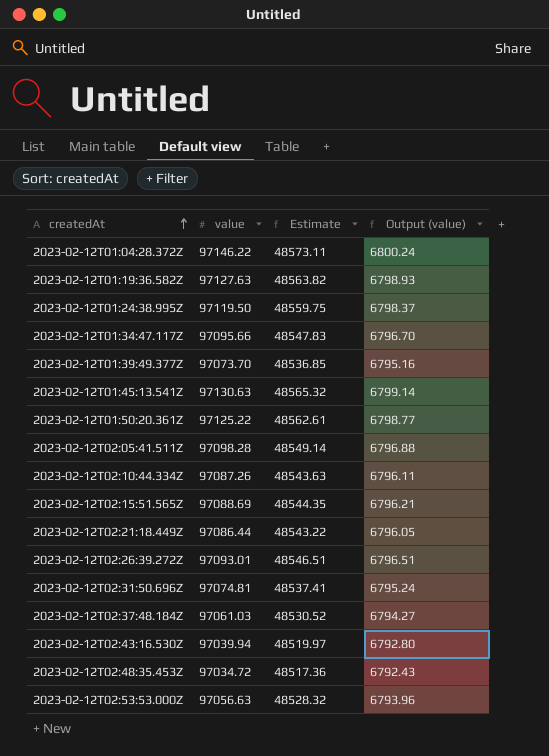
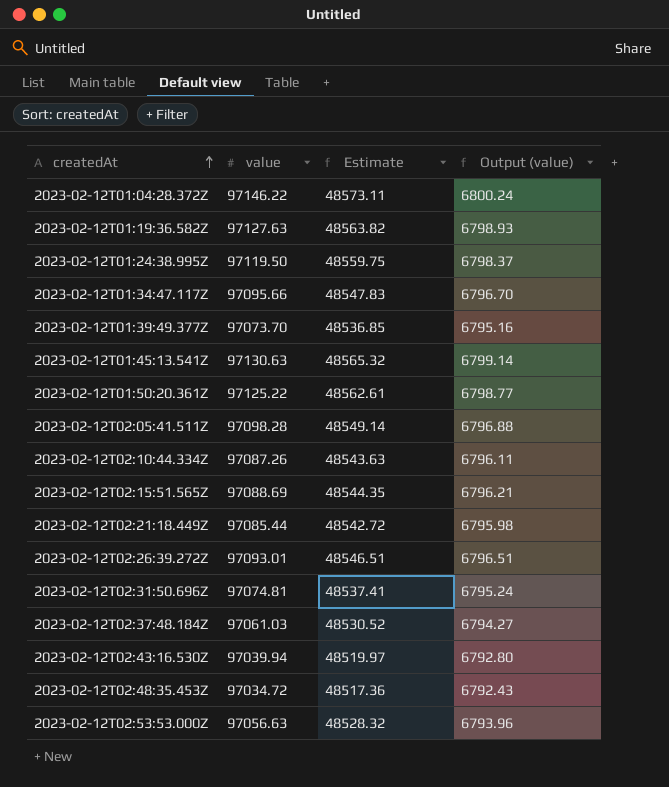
2023-02-12T02:21:18.449Z | value: 97086.44 -> 97085.44
2023-02-12T02:21:18.449Z | Estimate: 48543.22 -> 48542.72
2023-02-12T02:21:18.449Z | Output (value): 6796.05 -> 6795.98

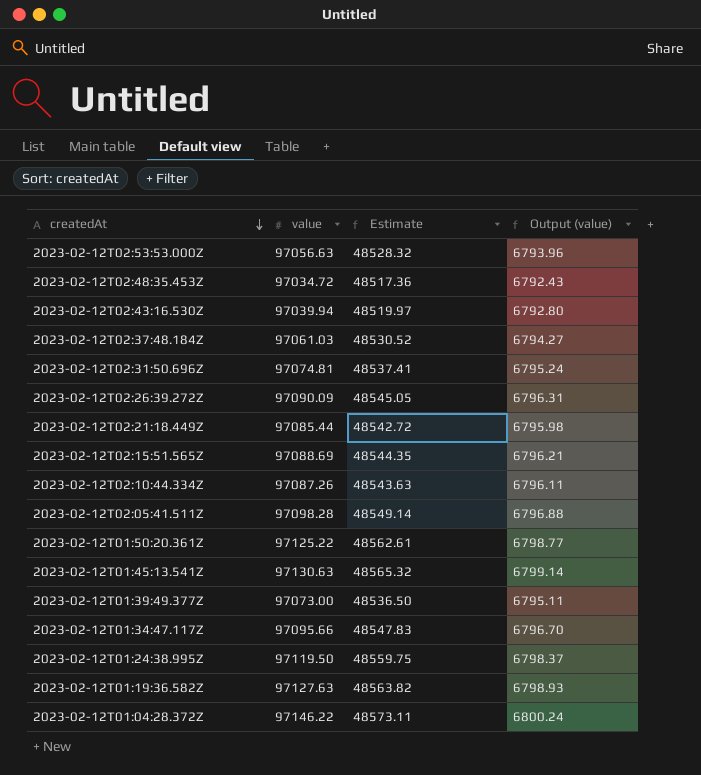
row order: createdAt ascending -> createdAt descending
2023-02-12T02:26:39.272Z | value: 97093.01 -> 97090.09
2023-02-12T02:26:39.272Z | Estimate: 48546.51 -> 48545.05
2023-02-12T02:26:39.272Z | Output (value): 6796.51 -> 6796.31
2023-02-12T01:39:49.377Z | value: 97073.70 -> 97073.00
2023-02-12T01:39:49.377Z | Estimate: 48536.85 -> 48536.50
2023-02-12T01:39:49.377Z | Output (value): 6795.16 -> 6795.11

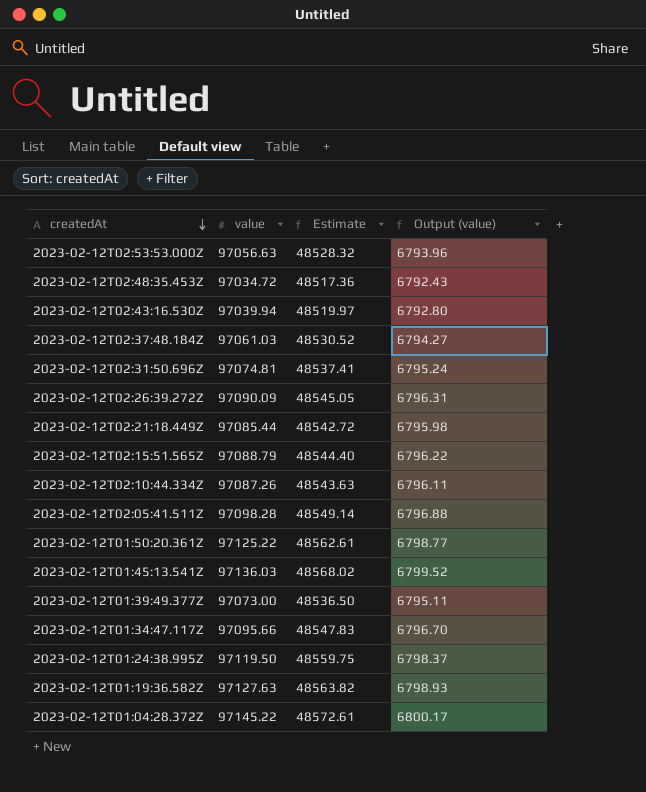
2023-02-12T02:15:51.565Z | value: 97088.69 -> 97088.79
2023-02-12T02:15:51.565Z | Estimate: 48544.35 -> 48544.40
2023-02-12T02:15:51.565Z | Output (value): 6796.21 -> 6796.22
2023-02-12T01:45:13.541Z | value: 97130.63 -> 97136.03
2023-02-12T01:45:13.541Z | Estimate: 48565.32 -> 48568.02
2023-02-12T01:45:13.541Z | Output (value): 6799.14 -> 6799.52
2023-02-12T01:04:28.372Z | value: 97146.22 -> 97145.22
2023-02-12T01:04:28.372Z | Estimate: 48573.11 -> 48572.61
2023-02-12T01:04:28.372Z | Output (value): 6800.24 -> 6800.17

